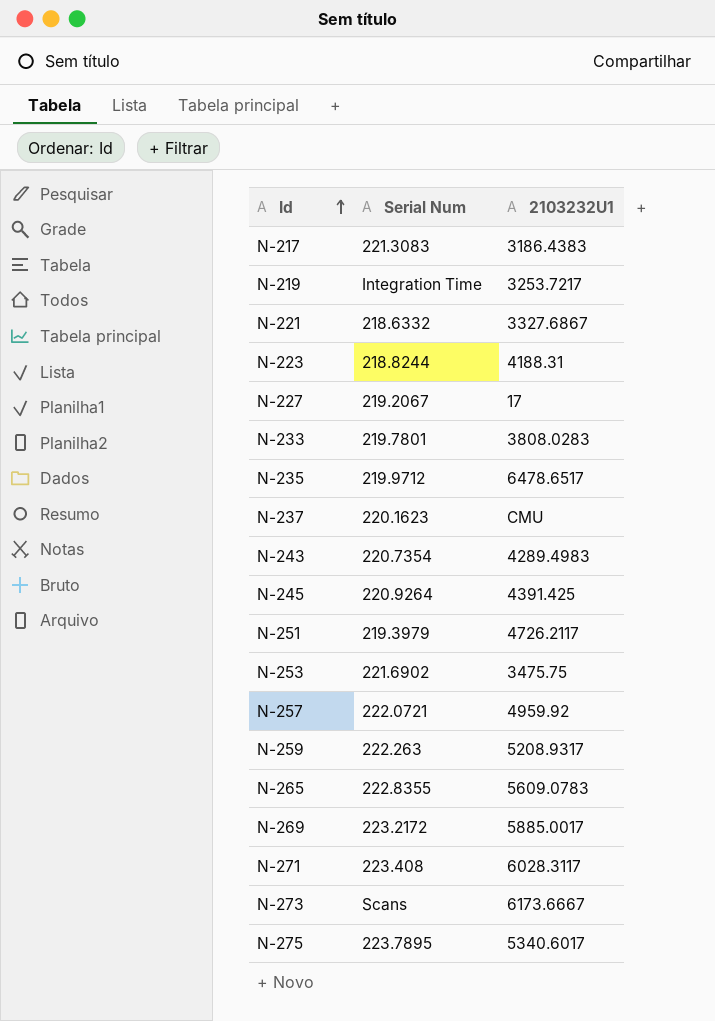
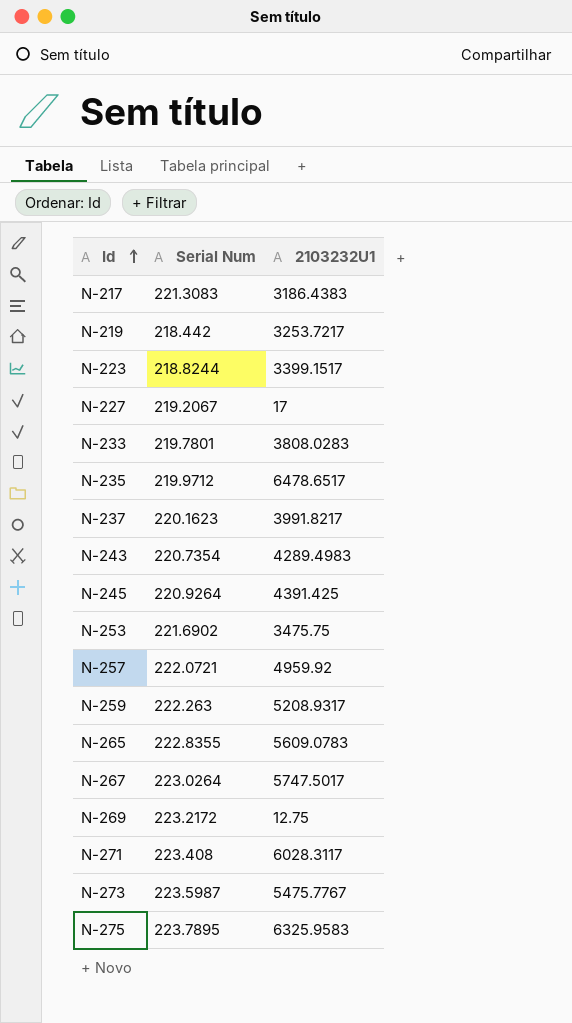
row N-221: 218.6332 | 3327.6867 -> none
row N-251: 219.3979 | 4726.2117 -> none
N-219 | Serial Num: Integration Time -> 218.442
N-223 | 2103232U1: 4188.31 -> 3399.1517
N-237 | 2103232U1: CMU -> 3991.8217
row N-267: none -> 223.0264 | 5747.5017
N-269 | 2103232U1: 5885.0017 -> 12.75
N-273 | Serial Num: Scans -> 223.5987
N-273 | 2103232U1: 6173.6667 -> 5475.7767
N-275 | 2103232U1: 5340.6017 -> 6325.9583

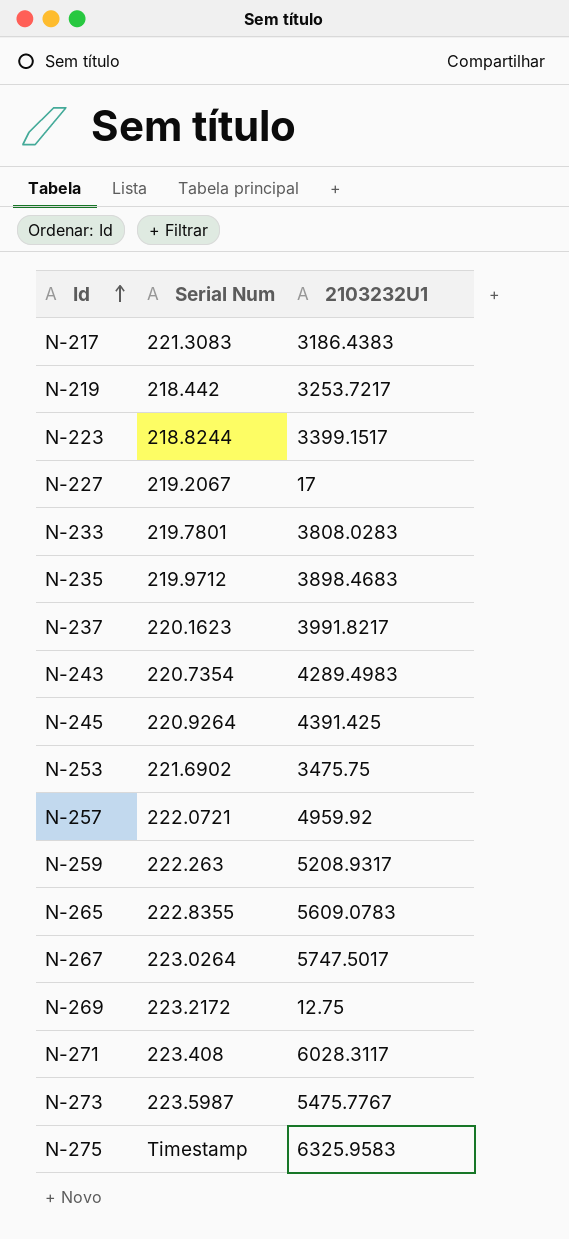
N-235 | 2103232U1: 6478.6517 -> 3898.4683
N-275 | Serial Num: 223.7895 -> Timestamp

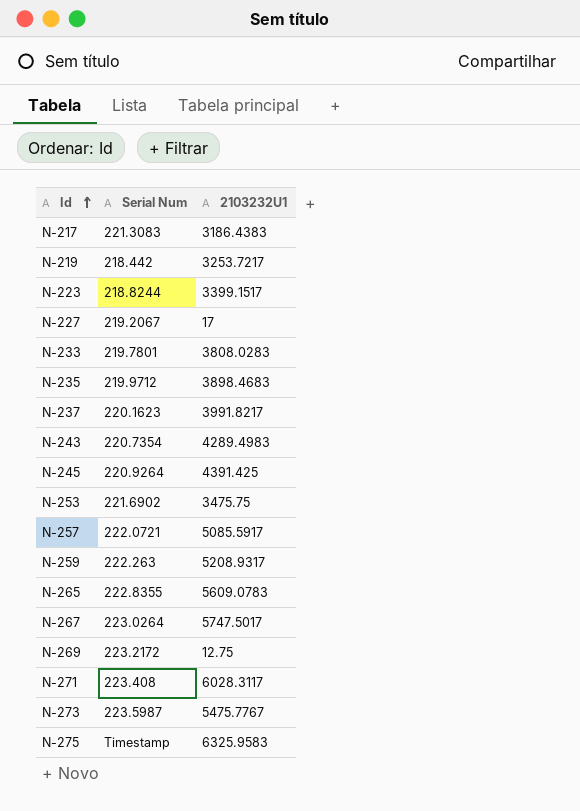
N-257 | 2103232U1: 4959.92 -> 5085.5917

